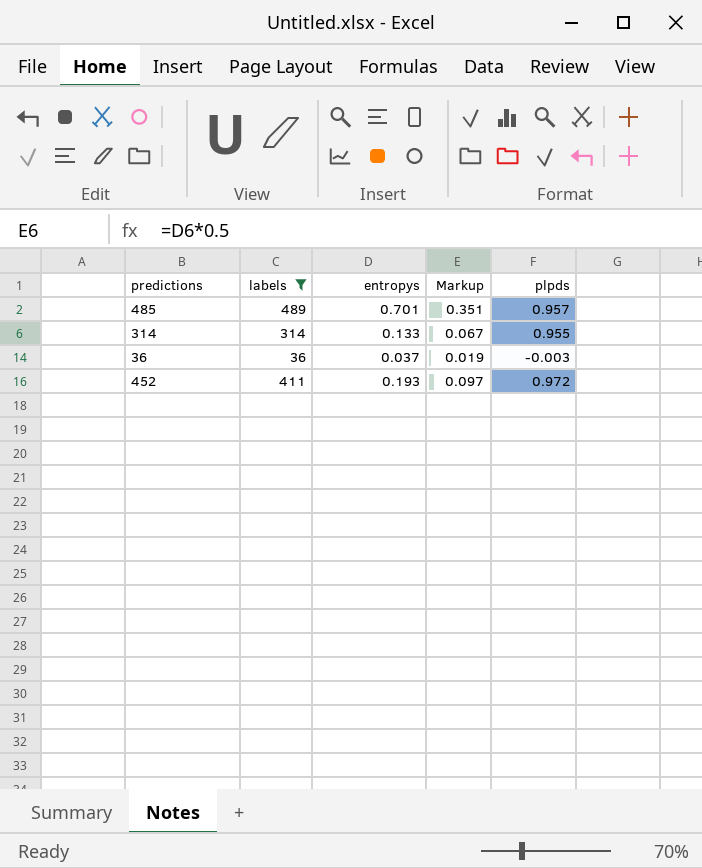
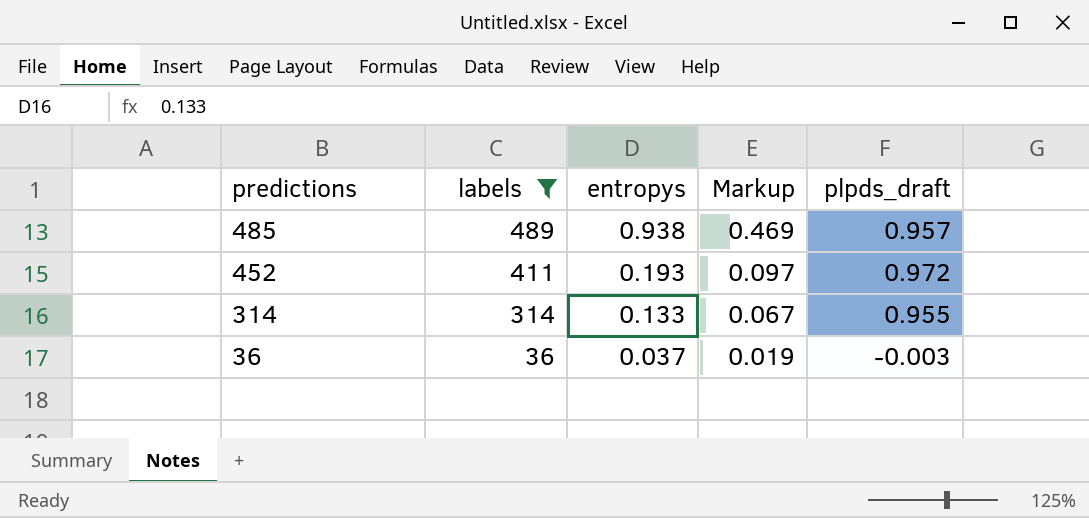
row order: none -> predictions descending
column name: plpds -> plpds_draft
485 | entropys: 0.701 -> 0.938
485 | Markup: 0.351 -> 0.469

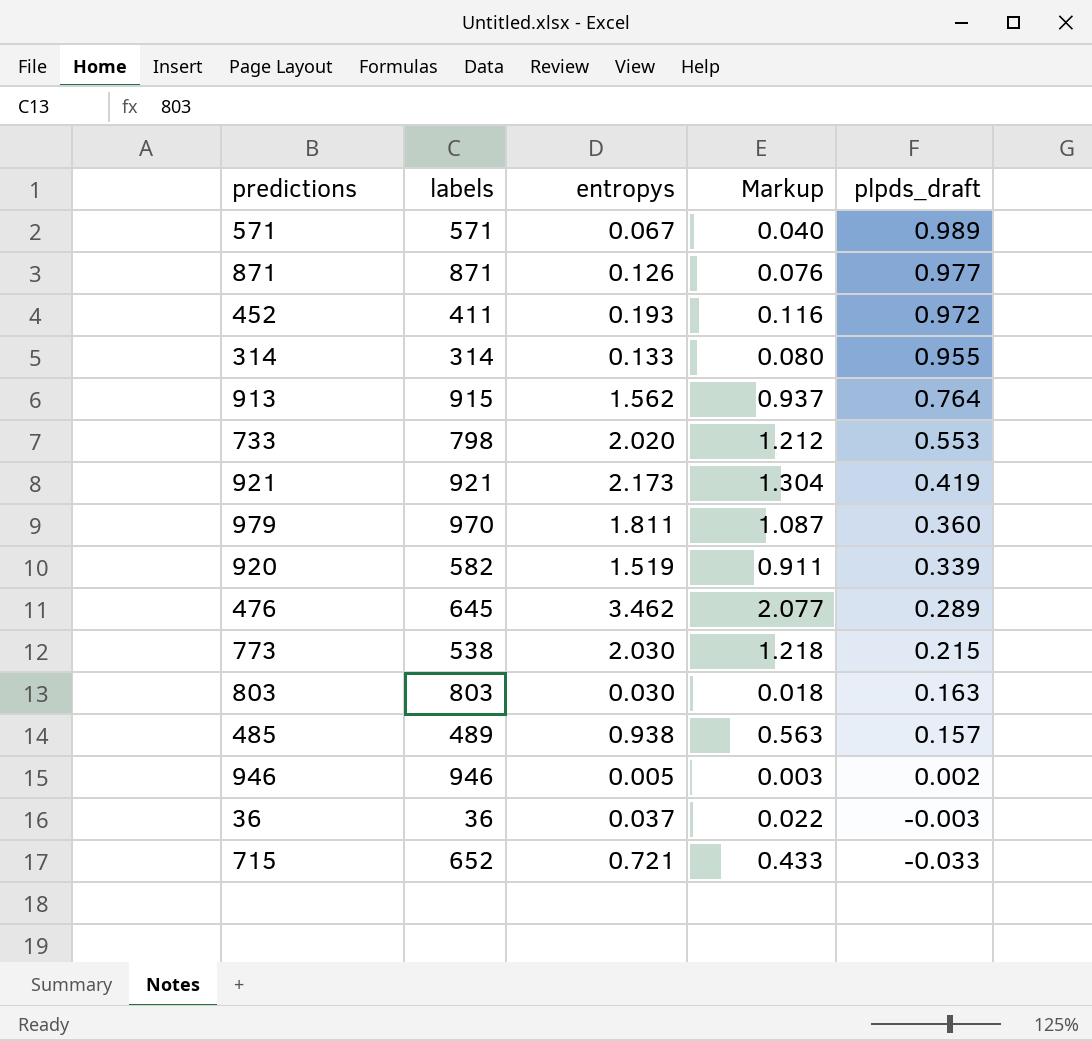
filter: labels <= 489 -> none
row order: predictions descending -> plpds_draft descending
column Markup | formula: [entropys] * 0.5 -> [entropys] * 0.6
485 | plpds_draft: 0.957 -> 0.157

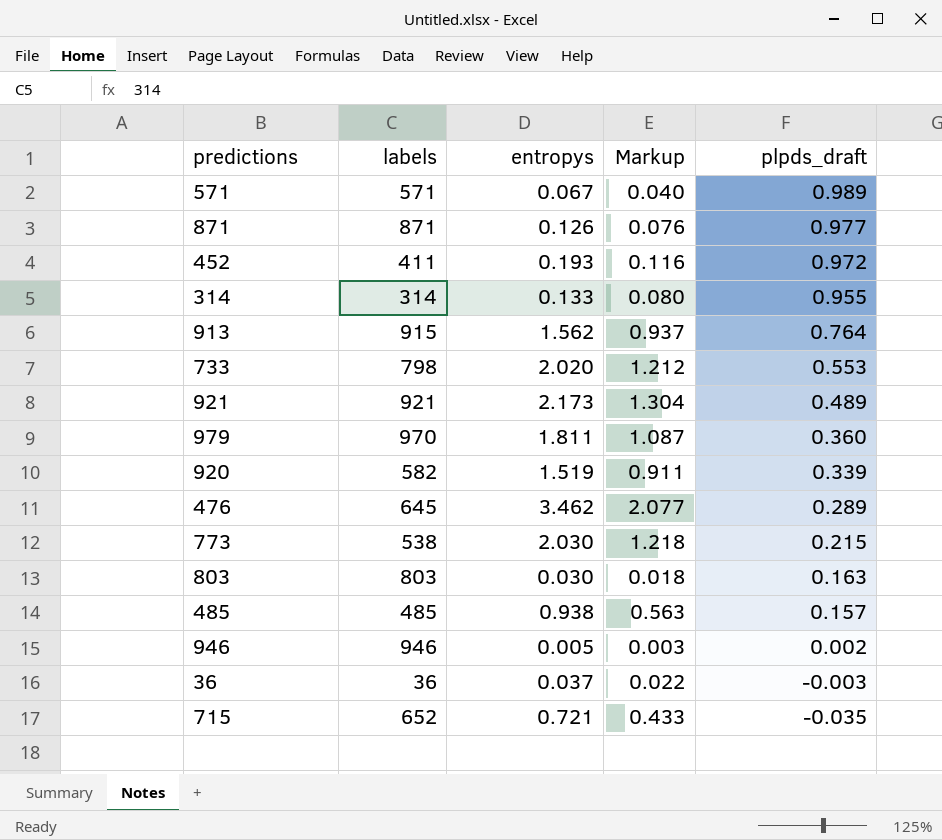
921 | plpds_draft: 0.419 -> 0.489
485 | labels: 489 -> 485
715 | plpds_draft: -0.033 -> -0.035

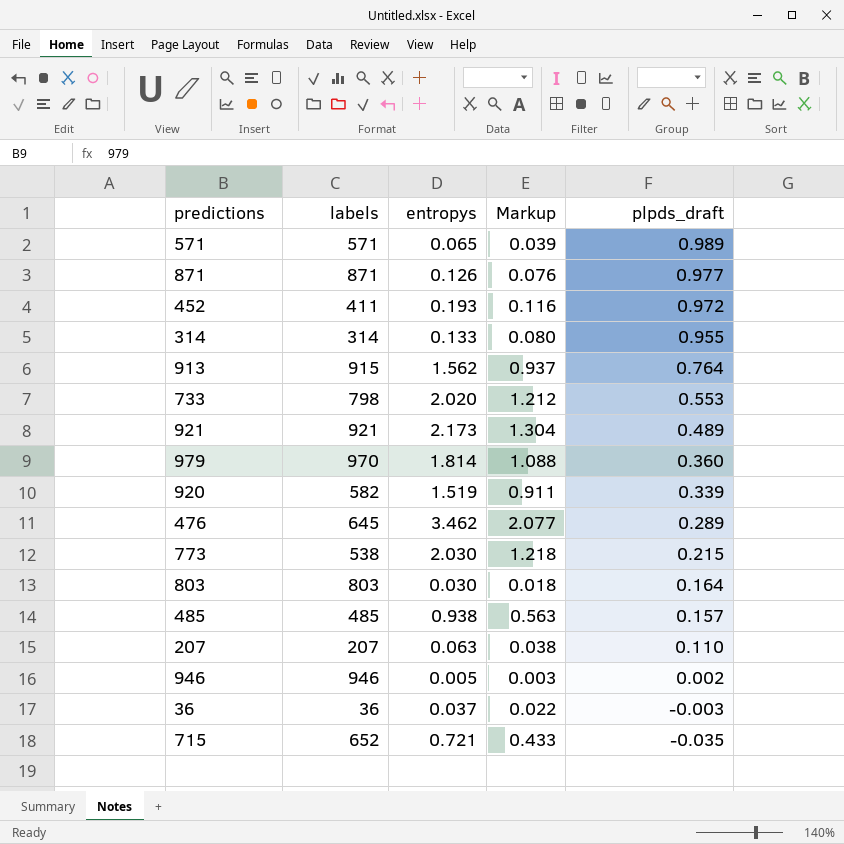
571 | entropys: 0.067 -> 0.065
571 | Markup: 0.040 -> 0.039
979 | entropys: 1.811 -> 1.814
979 | Markup: 1.087 -> 1.088
803 | plpds_draft: 0.163 -> 0.164
row 207: none -> 207 | 0.063 | 0.038 | 0.110

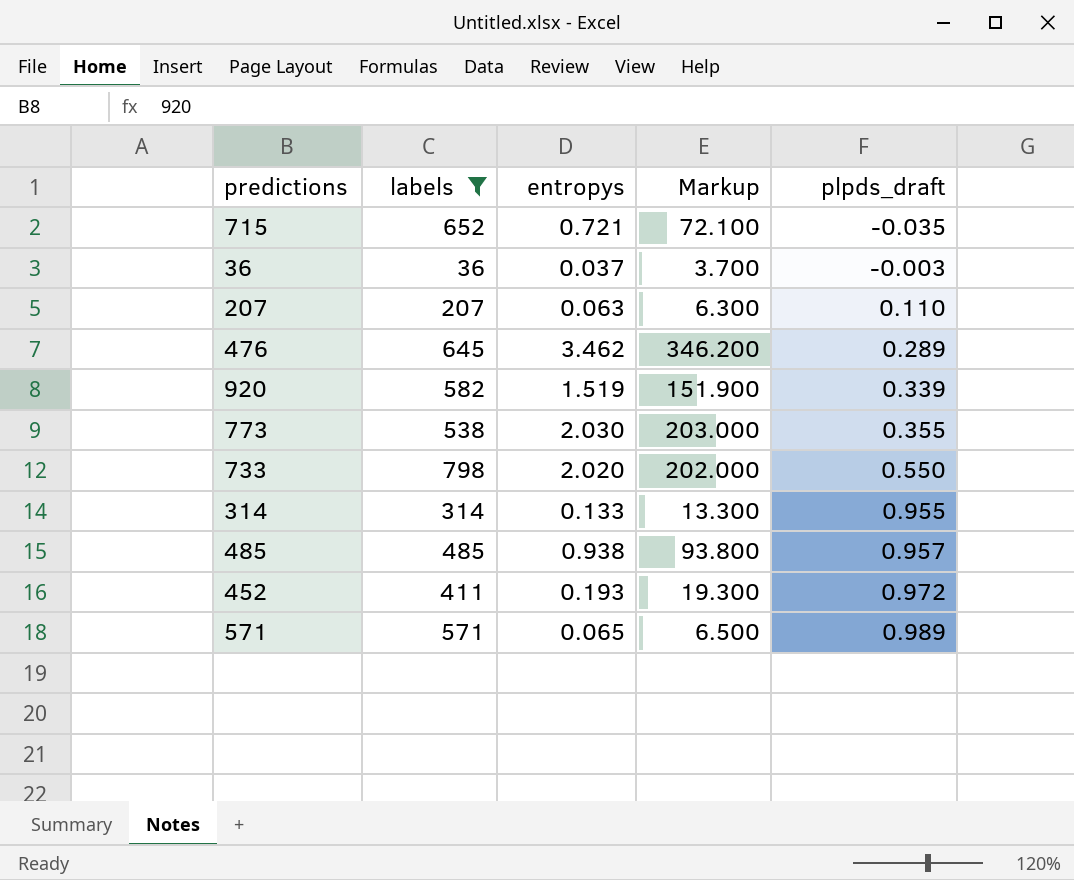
filter: none -> labels <= 798
row order: plpds_draft descending -> plpds_draft ascending
column Markup | formula: [entropys] * 0.6 -> [entropys] * 100
773 | plpds_draft: 0.215 -> 0.355
733 | plpds_draft: 0.553 -> 0.550
485 | plpds_draft: 0.157 -> 0.957

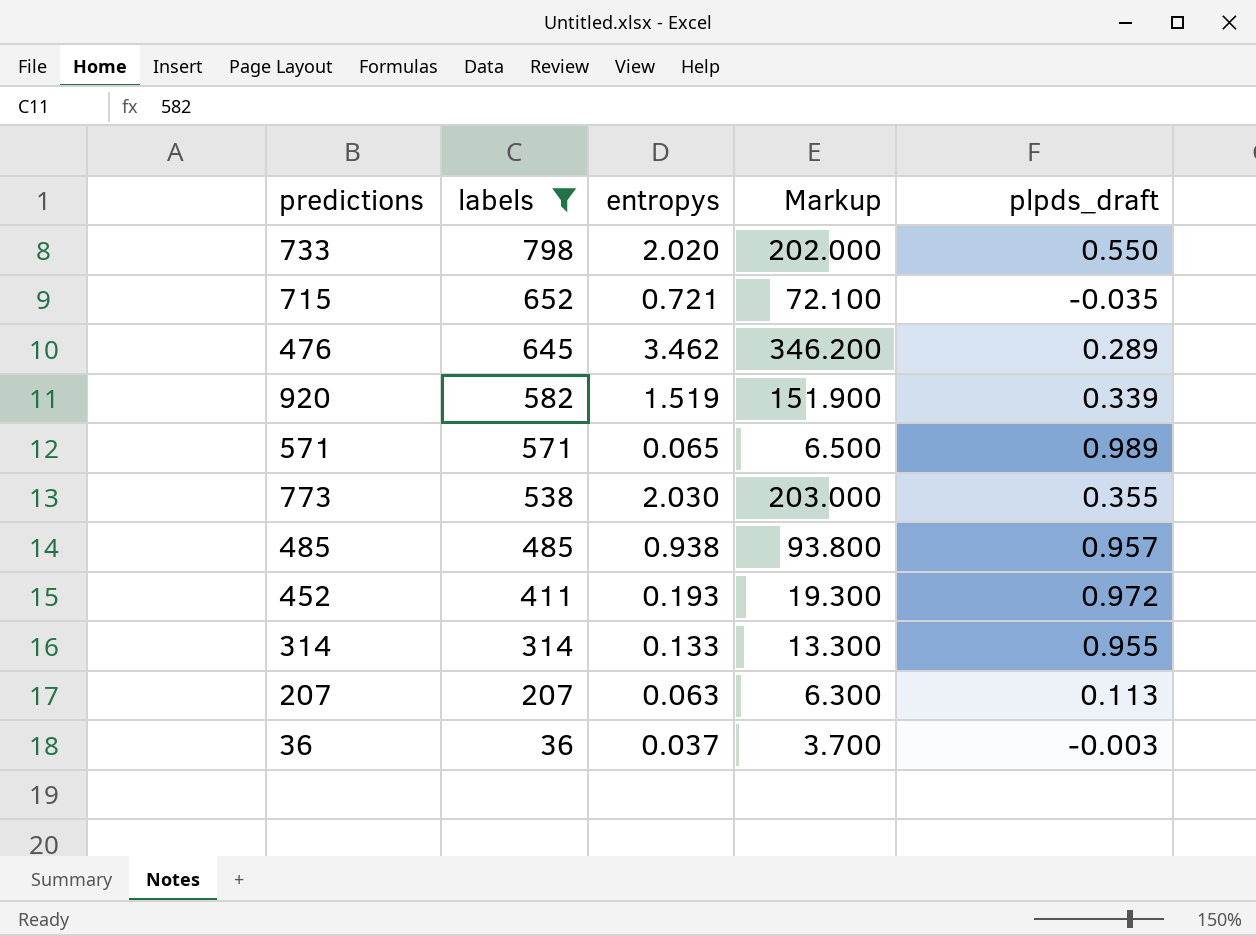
row order: plpds_draft ascending -> labels descending
207 | plpds_draft: 0.110 -> 0.113

